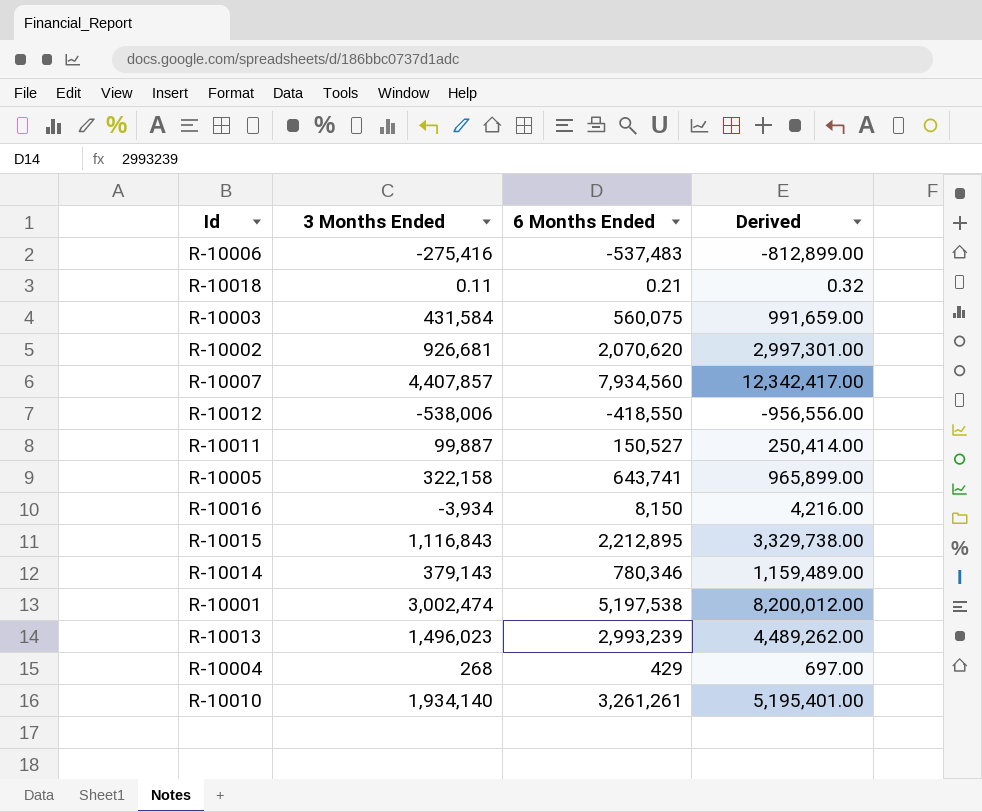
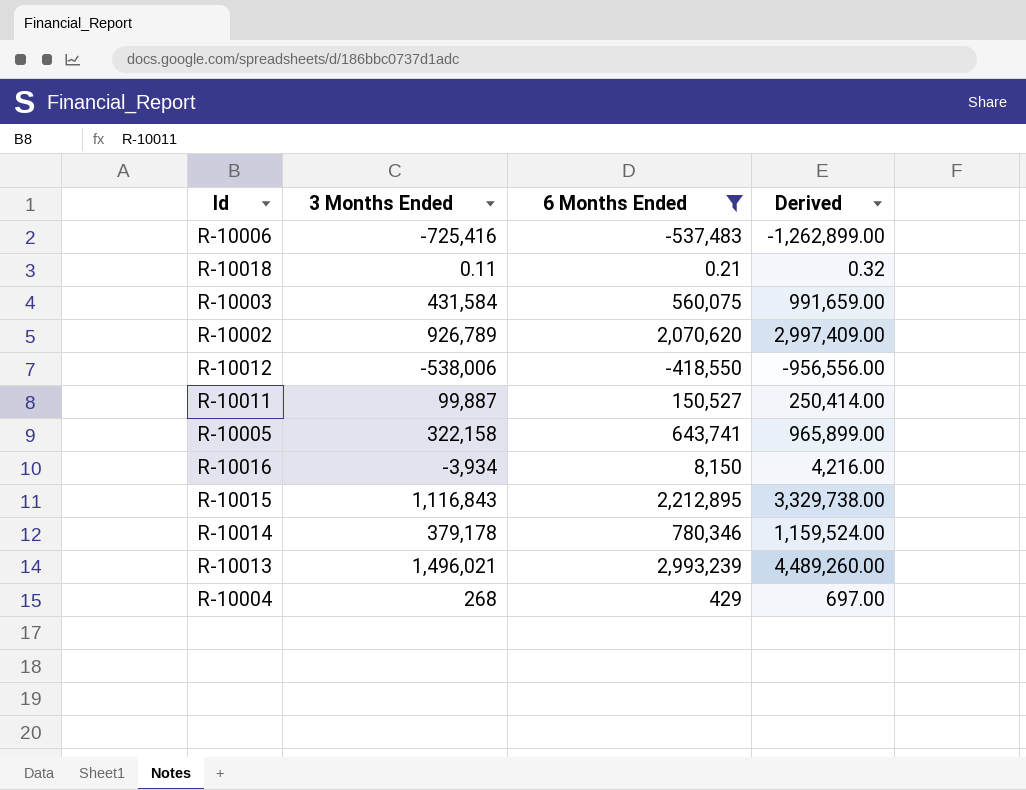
filter: none -> 6 Months Ended <= 2,993,239
R-10006 | 3 Months Ended: -275,416 -> -725,416
R-10006 | Derived: -812,899.00 -> -1,262,899.00
R-10002 | 3 Months Ended: 926,681 -> 926,789
R-10002 | Derived: 2,997,301.00 -> 2,997,409.00
R-10014 | 3 Months Ended: 379,143 -> 379,178
R-10014 | Derived: 1,159,489.00 -> 1,159,524.00
R-10013 | 3 Months Ended: 1,496,023 -> 1,496,021
R-10013 | Derived: 4,489,262.00 -> 4,489,260.00

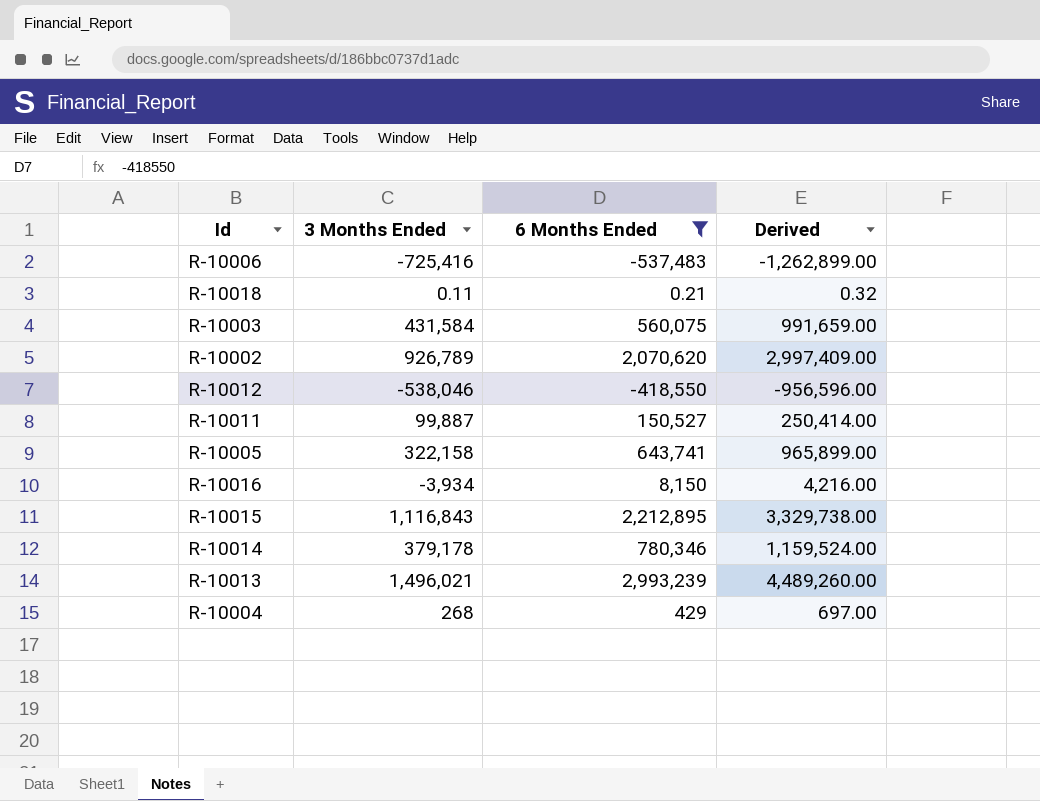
R-10012 | 3 Months Ended: -538,006 -> -538,046
R-10012 | Derived: -956,556.00 -> -956,596.00

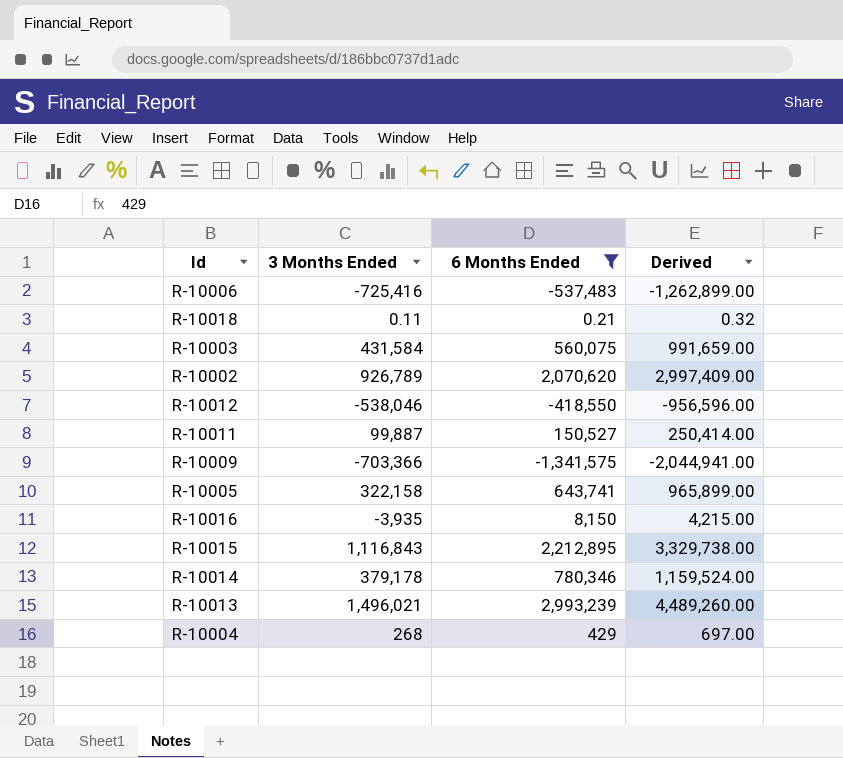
row R-10009: none -> -703,366 | -1,341,575 | -2,044,941.00
R-10016 | 3 Months Ended: -3,934 -> -3,935
R-10016 | Derived: 4,216.00 -> 4,215.00

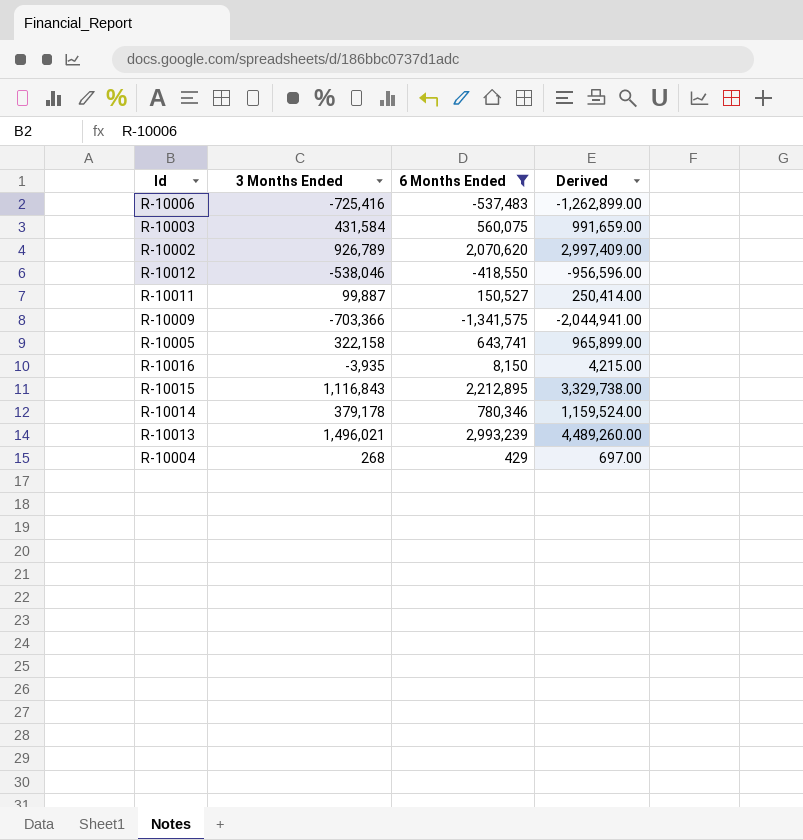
row R-10018: 0.11 | 0.21 | 0.32 -> none

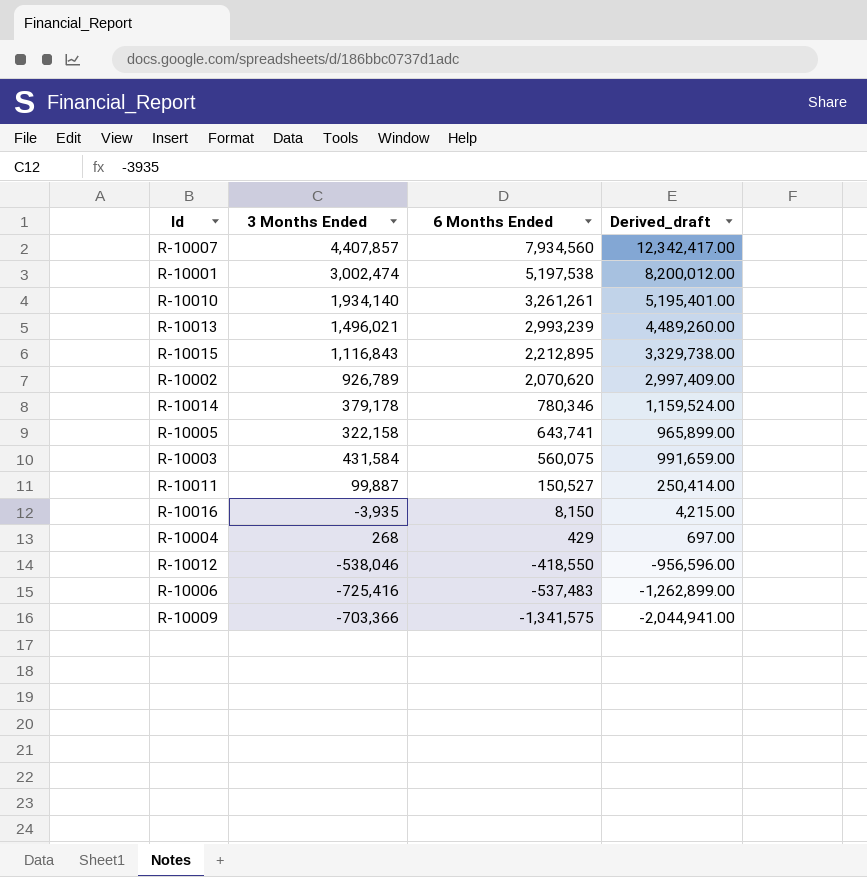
filter: 6 Months Ended <= 2,993,239 -> none
row order: none -> 6 Months Ended descending
column name: Derived -> Derived_draft

